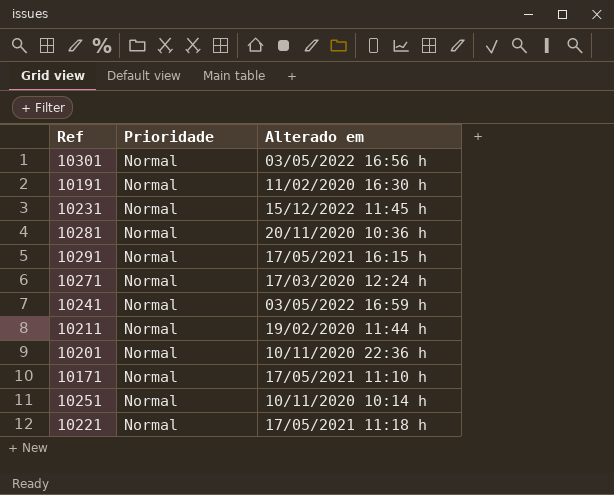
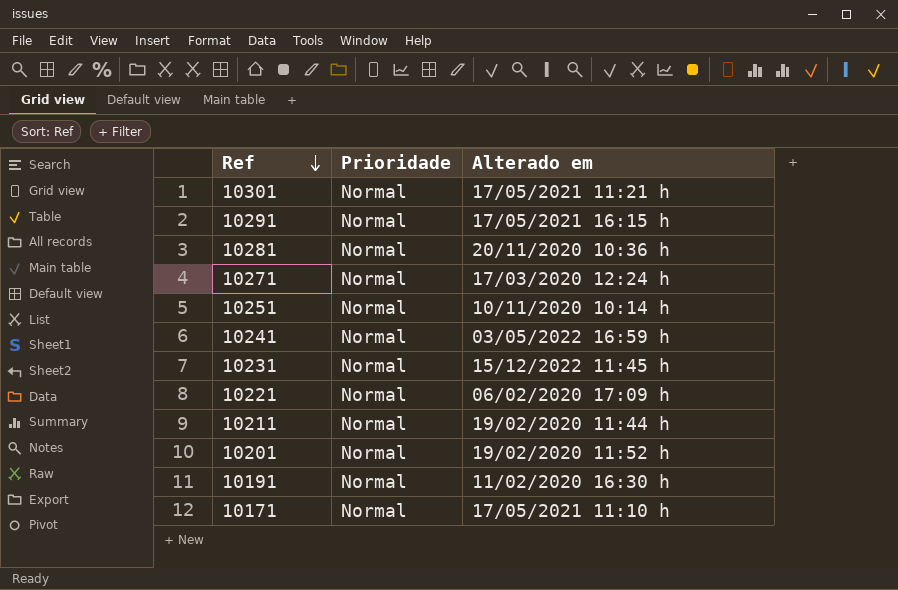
row order: none -> Ref descending
10301 | Alterado em: 03/05/2022 16:56 h -> 17/05/2021 11:21 h
10221 | Alterado em: 17/05/2021 11:18 h -> 06/02/2020 17:09 h
10201 | Alterado em: 10/11/2020 22:36 h -> 19/02/2020 11:52 h

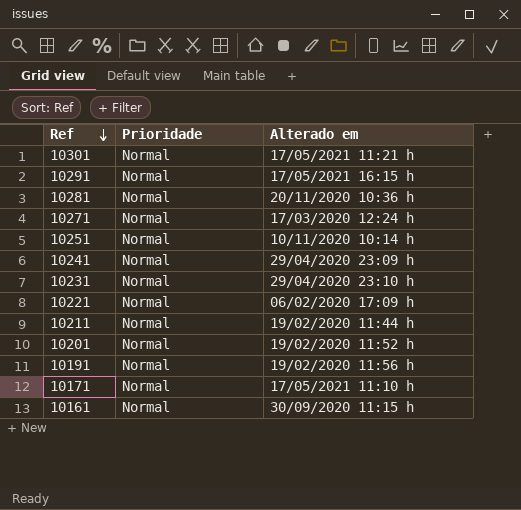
10241 | Alterado em: 03/05/2022 16:59 h -> 29/04/2020 23:09 h
10231 | Alterado em: 15/12/2022 11:45 h -> 29/04/2020 23:10 h
10191 | Alterado em: 11/02/2020 16:30 h -> 19/02/2020 11:56 h
row 10161: none -> Normal | 30/09/2020 11:15 h

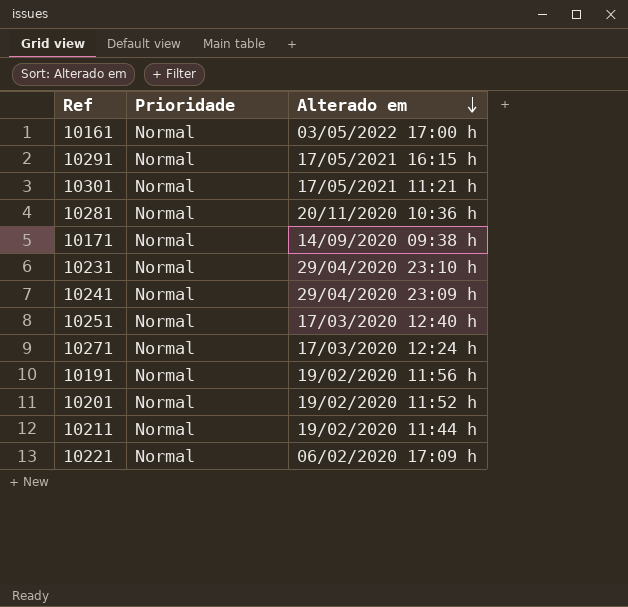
row order: Ref descending -> Alterado em descending
10161 | Alterado em: 30/09/2020 11:15 h -> 03/05/2022 17:00 h
10171 | Alterado em: 17/05/2021 11:10 h -> 14/09/2020 09:38 h
10251 | Alterado em: 10/11/2020 10:14 h -> 17/03/2020 12:40 h

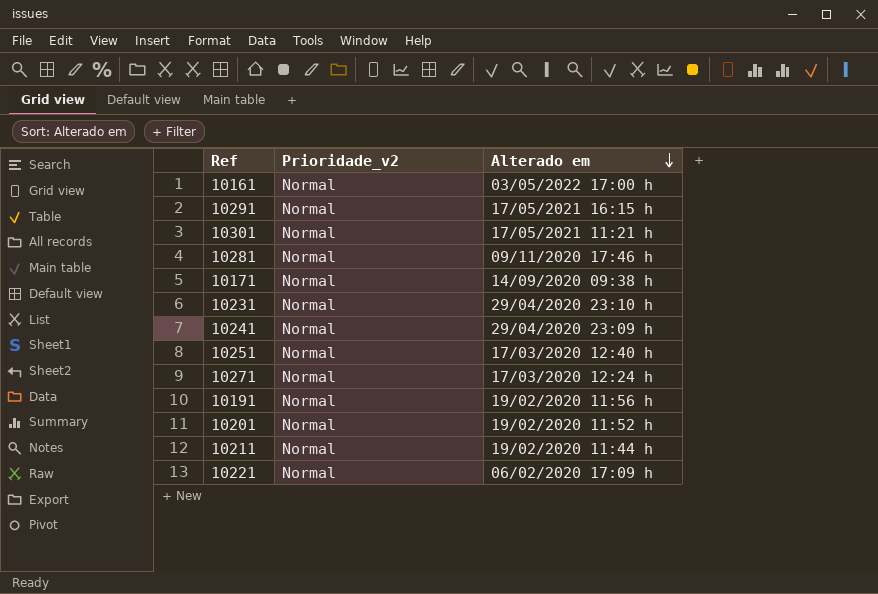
column name: Prioridade -> Prioridade_v2
10281 | Alterado em: 20/11/2020 10:36 h -> 09/11/2020 17:46 h

